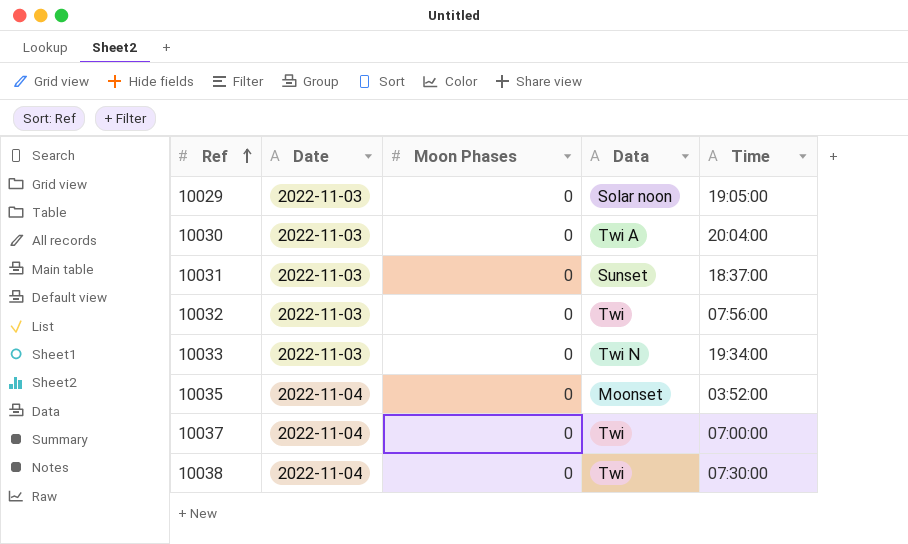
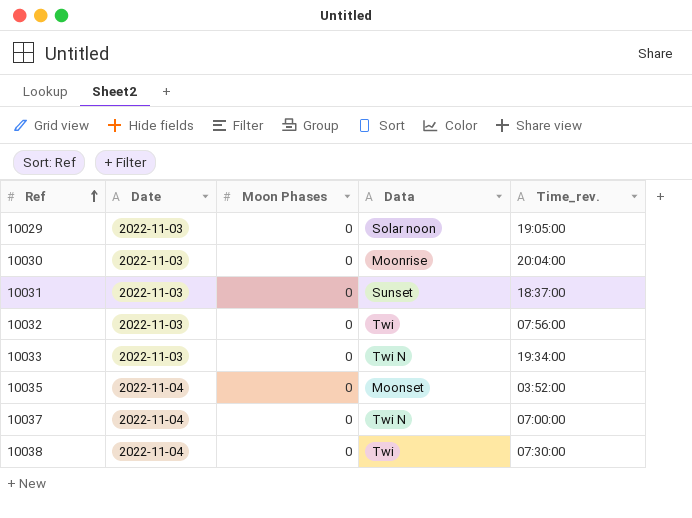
column name: Time -> Time_rev.
10030 | Data: Twi A -> Moonrise
10037 | Data: Twi -> Twi N

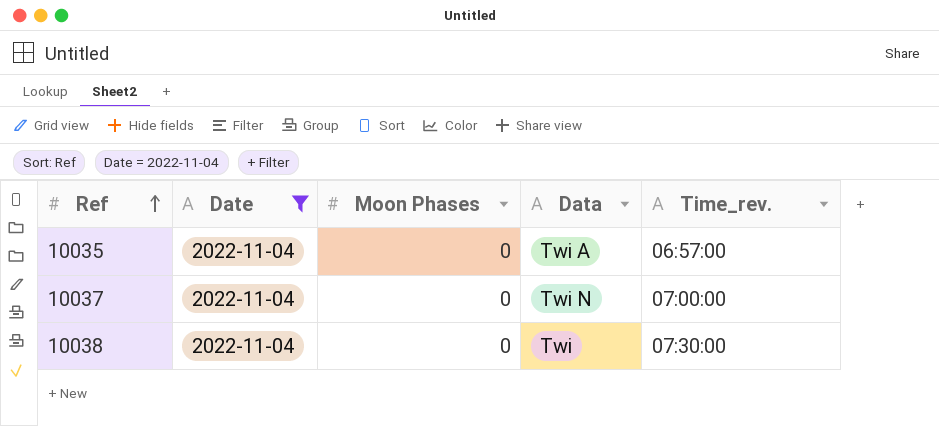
filter: none -> Date = 2022-11-04
10035 | Data: Moonset -> Twi A
10035 | Time_rev.: 03:52:00 -> 06:57:00

